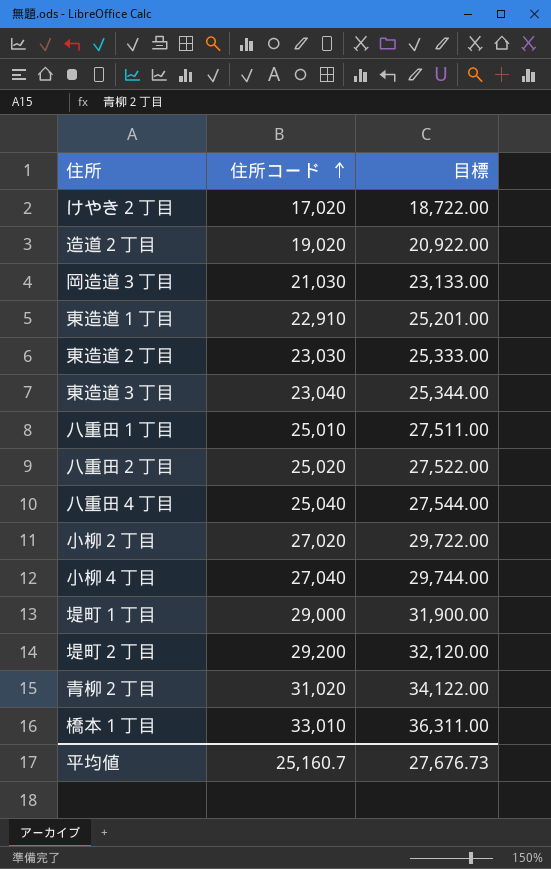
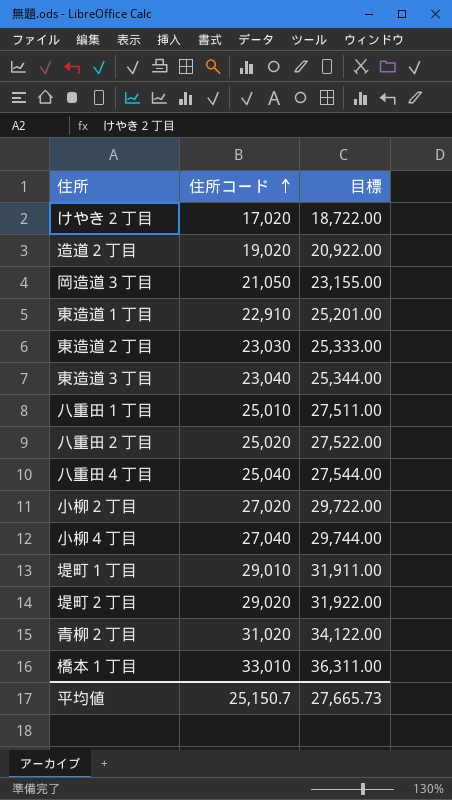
岡造道３丁目 | 住所コード: 21,030 -> 21,050
岡造道３丁目 | 目標: 23,133.00 -> 23,155.00
堤町１丁目 | 住所コード: 29,000 -> 29,010
堤町１丁目 | 目標: 31,900.00 -> 31,911.00
堤町２丁目 | 住所コード: 29,200 -> 29,020
堤町２丁目 | 目標: 32,120.00 -> 31,922.00
平均値 | 住所コード: 25,160.7 -> 25,150.7
平均値 | 目標: 27,676.73 -> 27,665.73

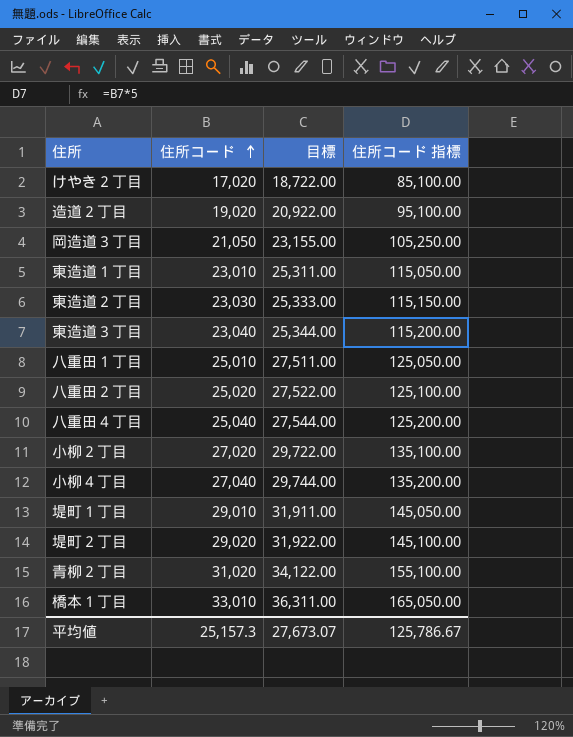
column 住所コード 指標 | formula: none -> [住所コード] * 5
東造道１丁目 | 住所コード: 22,910 -> 23,010
東造道１丁目 | 目標: 25,201.00 -> 25,311.00
平均値 | 住所コード: 25,150.7 -> 25,157.3
平均値 | 目標: 27,665.73 -> 27,673.07

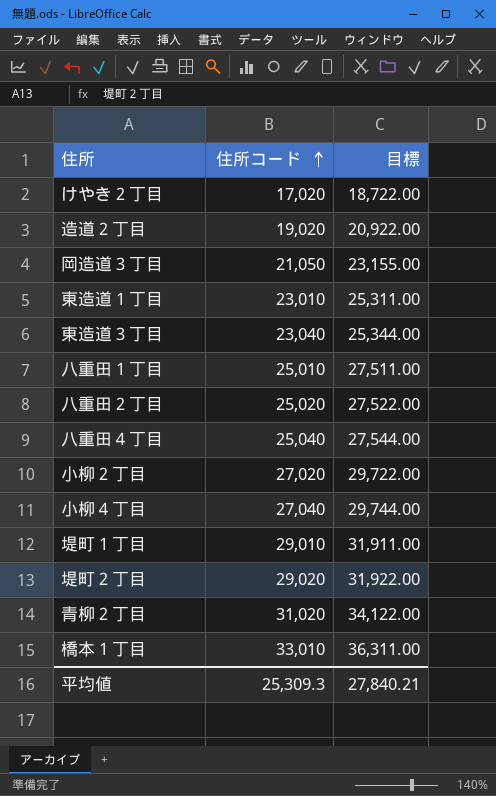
column 住所コード 指標 | formula: [住所コード] * 5 -> none
row 東造道２丁目: 23,030 | 25,333.00 | 115,150.00 -> none
平均値 | 住所コード: 25,157.3 -> 25,309.3
平均値 | 目標: 27,673.07 -> 27,840.21

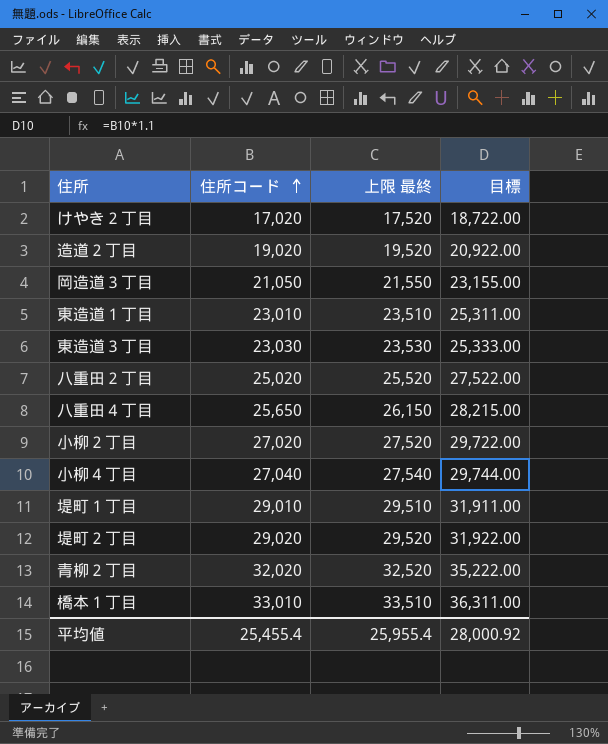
column 上限 最終 | formula: none -> [住所コード] + 500
row 八重田１丁目: 25,010 | 27,511.00 -> none
東造道３丁目 | 住所コード: 23,040 -> 23,030
東造道３丁目 | 目標: 25,344.00 -> 25,333.00
八重田４丁目 | 住所コード: 25,040 -> 25,650
八重田４丁目 | 目標: 27,544.00 -> 28,215.00
青柳２丁目 | 住所コード: 31,020 -> 32,020
青柳２丁目 | 目標: 34,122.00 -> 35,222.00
平均値 | 住所コード: 25,309.3 -> 25,455.4
平均値 | 目標: 27,840.21 -> 28,000.92

